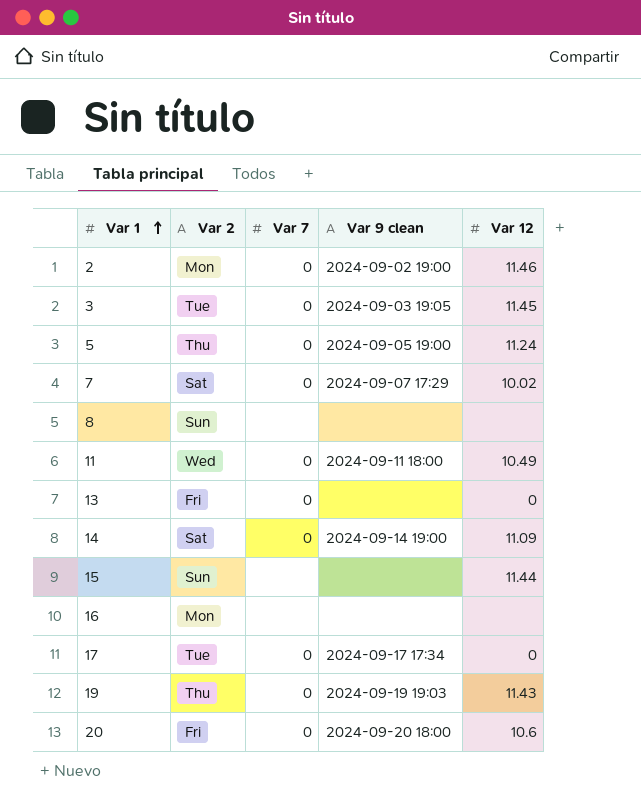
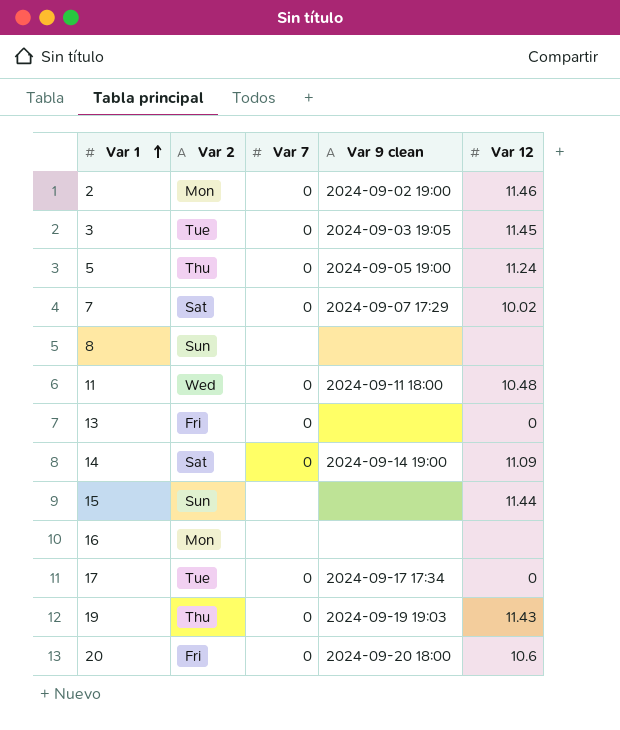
11 | Var 12: 10.49 -> 10.48

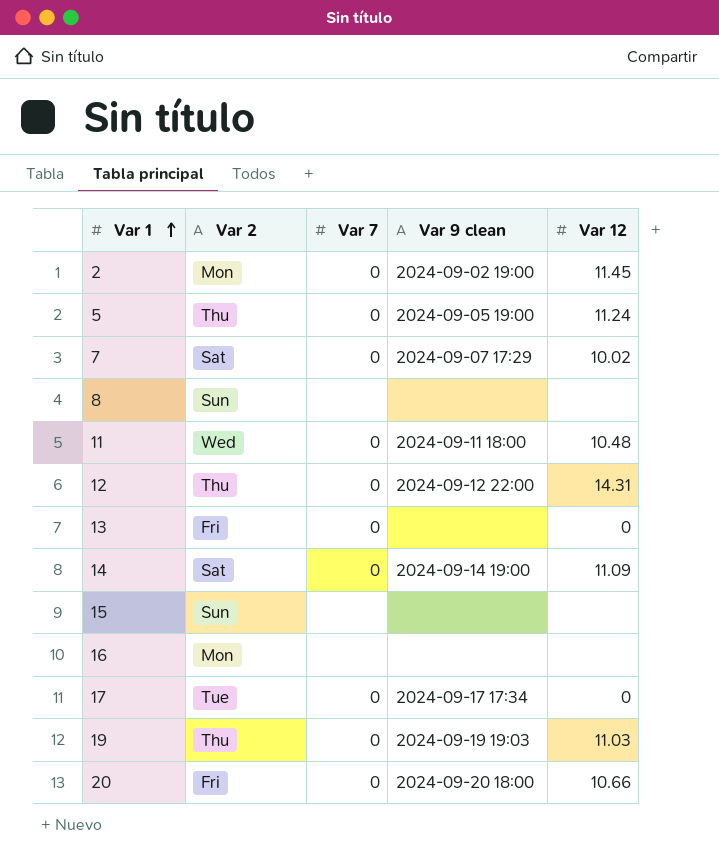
row 3: Tue | 0 | 2024-09-03 19:05 | 11.45 -> none
2 | Var 12: 11.46 -> 11.45
row 12: none -> Thu | 0 | 2024-09-12 22:00 | 14.31
15 | Var 12: 11.44 -> none
19 | Var 12: 11.43 -> 11.03
20 | Var 12: 10.6 -> 10.66

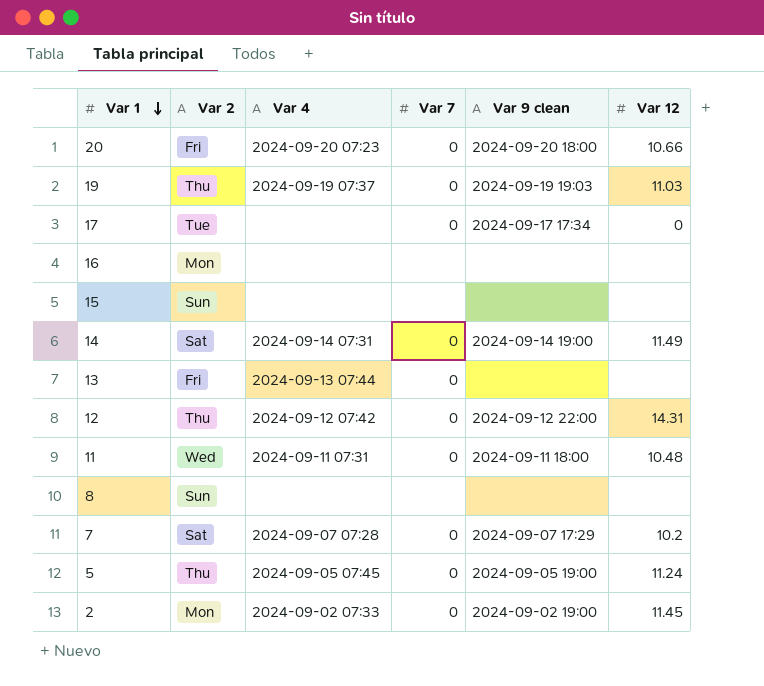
row order: Var 1 ascending -> Var 1 descending
column Var 4 | position: none -> 3
14 | Var 12: 11.09 -> 11.49
13 | Var 12: 0 -> none
7 | Var 12: 10.02 -> 10.2

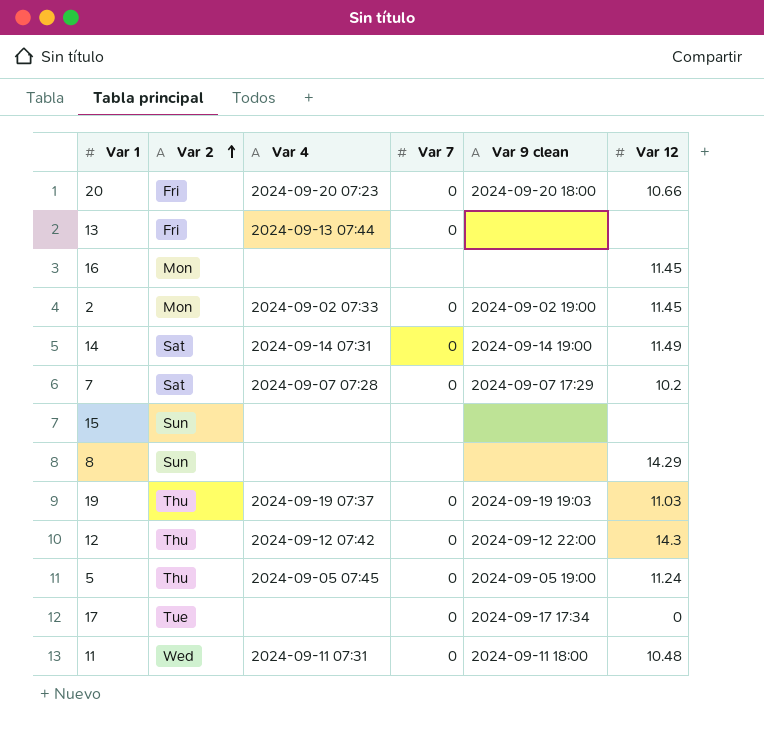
row order: Var 1 descending -> Var 2 ascending
16 | Var 12: none -> 11.45
8 | Var 12: none -> 14.29
12 | Var 12: 14.31 -> 14.3

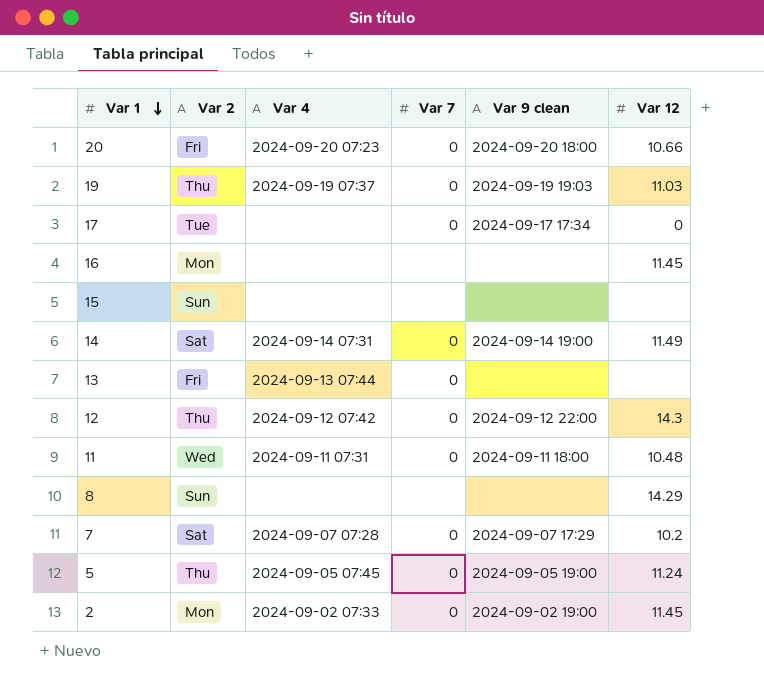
row order: Var 2 ascending -> Var 1 descending

